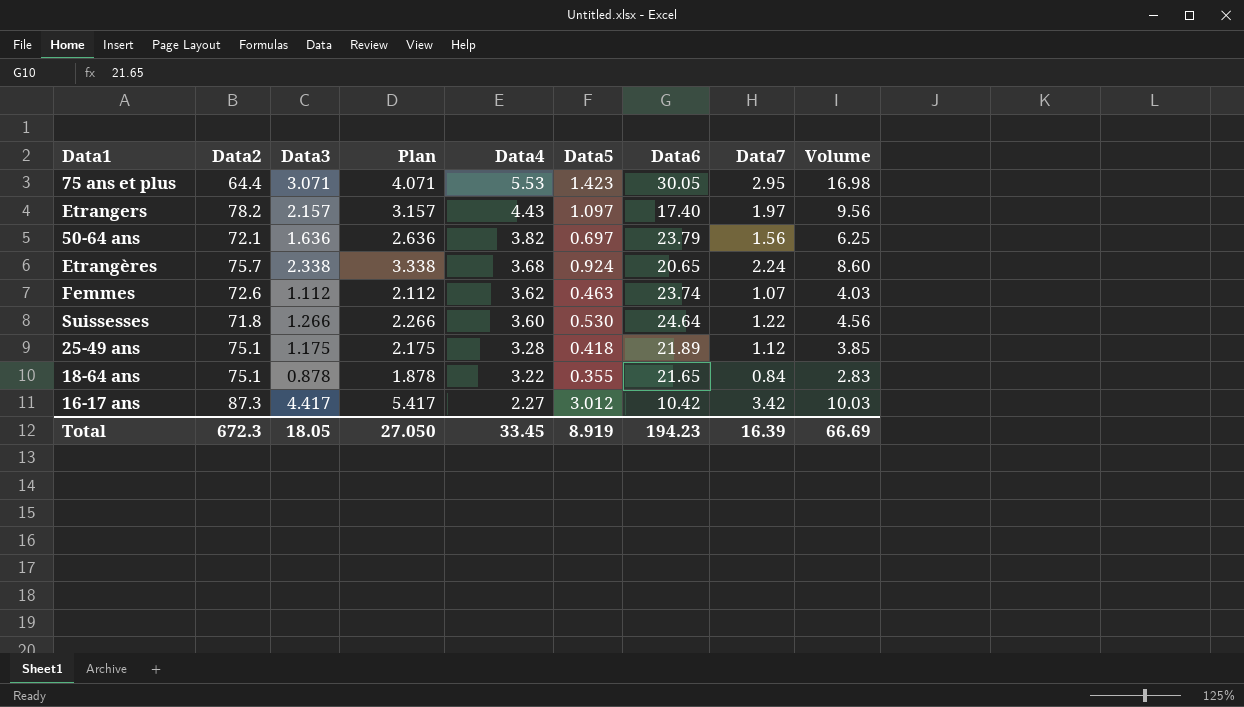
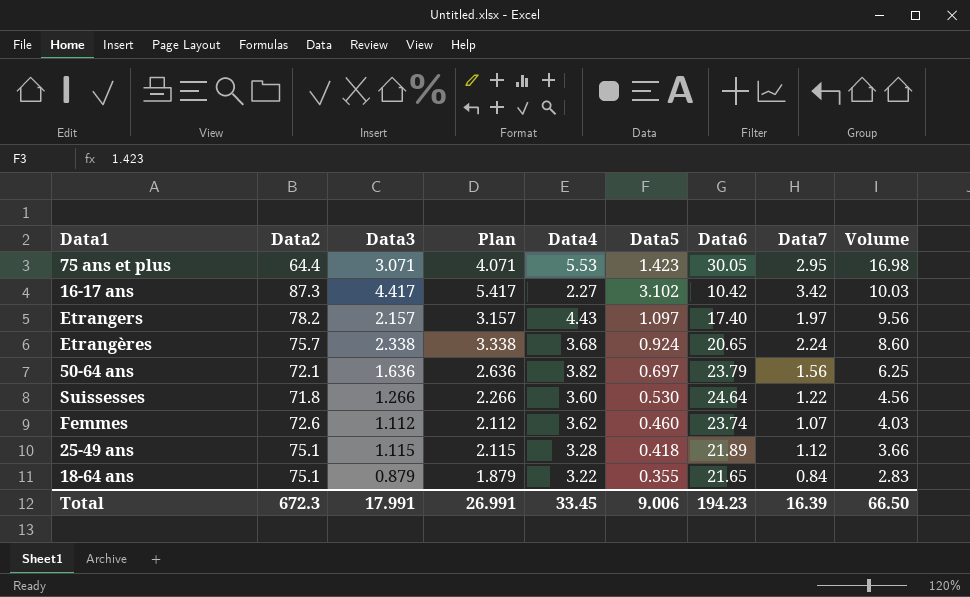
row order: Data4 descending -> Volume descending
16-17 ans | Data5: 3.012 -> 3.102
Femmes | Data5: 0.463 -> 0.460
25-49 ans | Data3: 1.175 -> 1.115
25-49 ans | Plan: 2.175 -> 2.115
25-49 ans | Volume: 3.85 -> 3.66
18-64 ans | Data3: 0.878 -> 0.879
18-64 ans | Plan: 1.878 -> 1.879
Total | Data3: 18.05 -> 17.991
Total | Plan: 27.050 -> 26.991
Total | Data5: 8.919 -> 9.006
Total | Volume: 66.69 -> 66.50

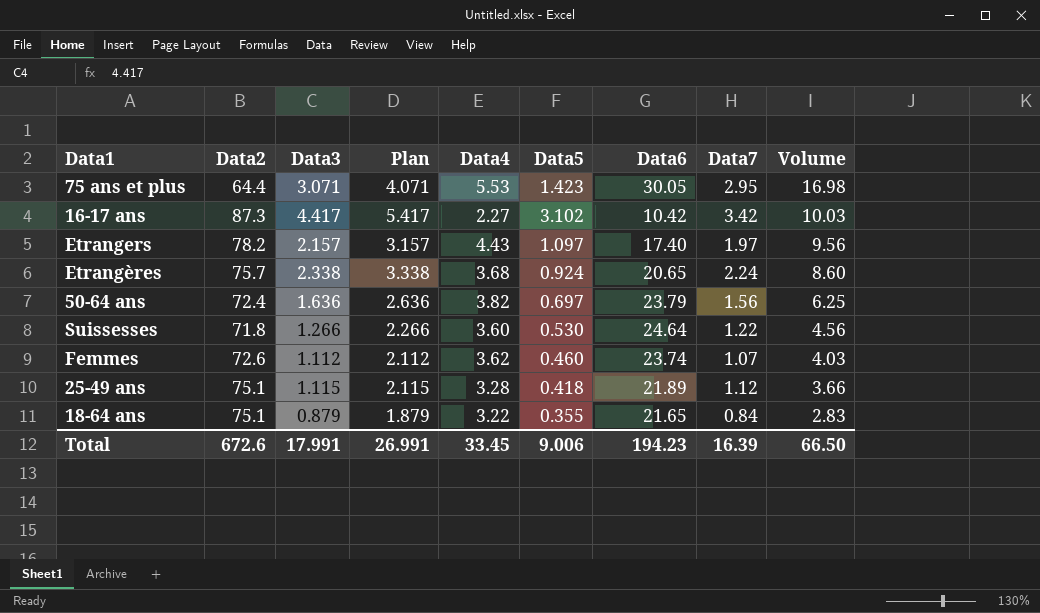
50-64 ans | Data2: 72.1 -> 72.4
Total | Data2: 672.3 -> 672.6

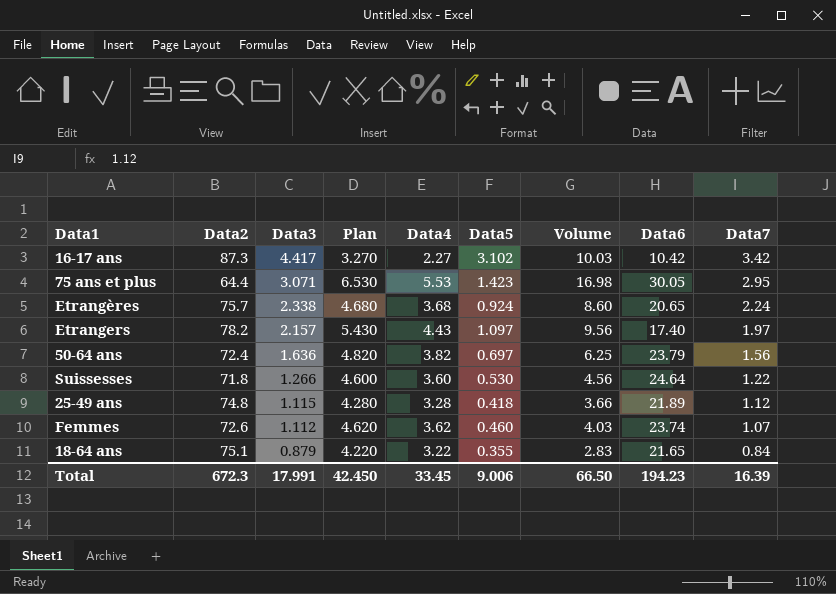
row order: Volume descending -> Data3 descending
column Plan | formula: [Data3] + 1 -> [Data4] + 1
column Volume | position: 9 -> 7
25-49 ans | Data2: 75.1 -> 74.8
Total | Data2: 672.6 -> 672.3
Total | Plan: 26.991 -> 42.450

